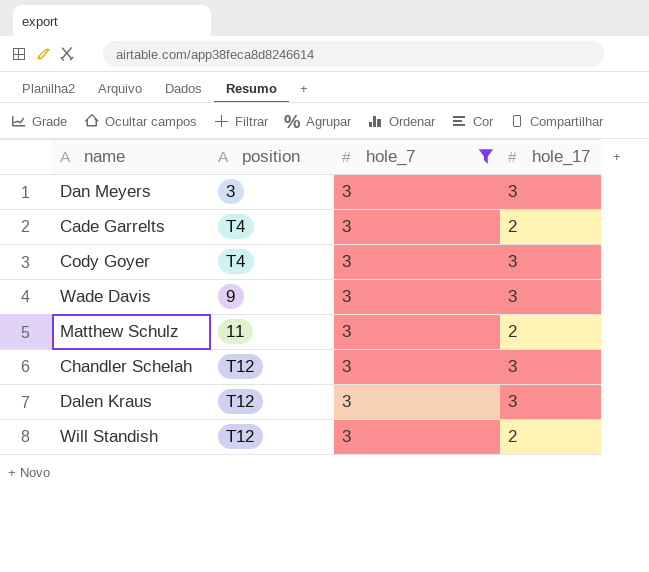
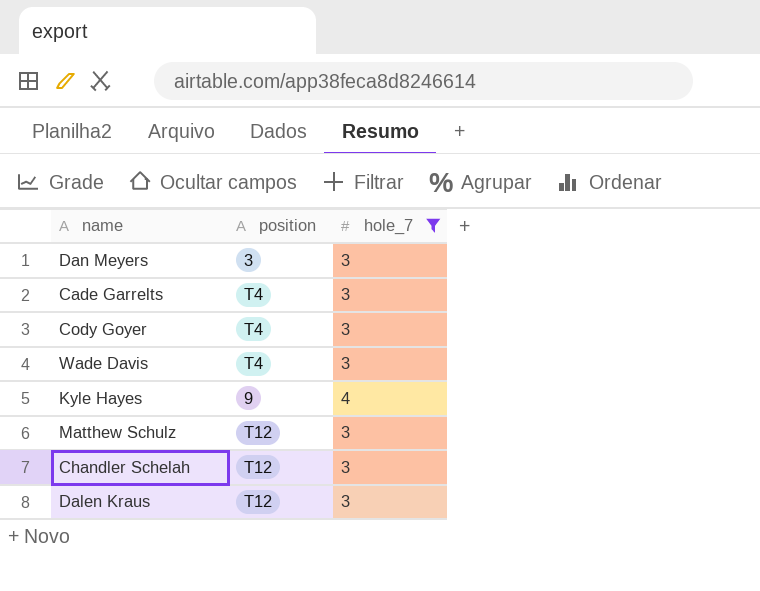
column hole_17 | position: 4 -> none
row Will Standish: T12 | 3 | 2 -> none
Wade Davis | position: 9 -> T4
row Kyle Hayes: none -> 9 | 4
Matthew Schulz | position: 11 -> T12

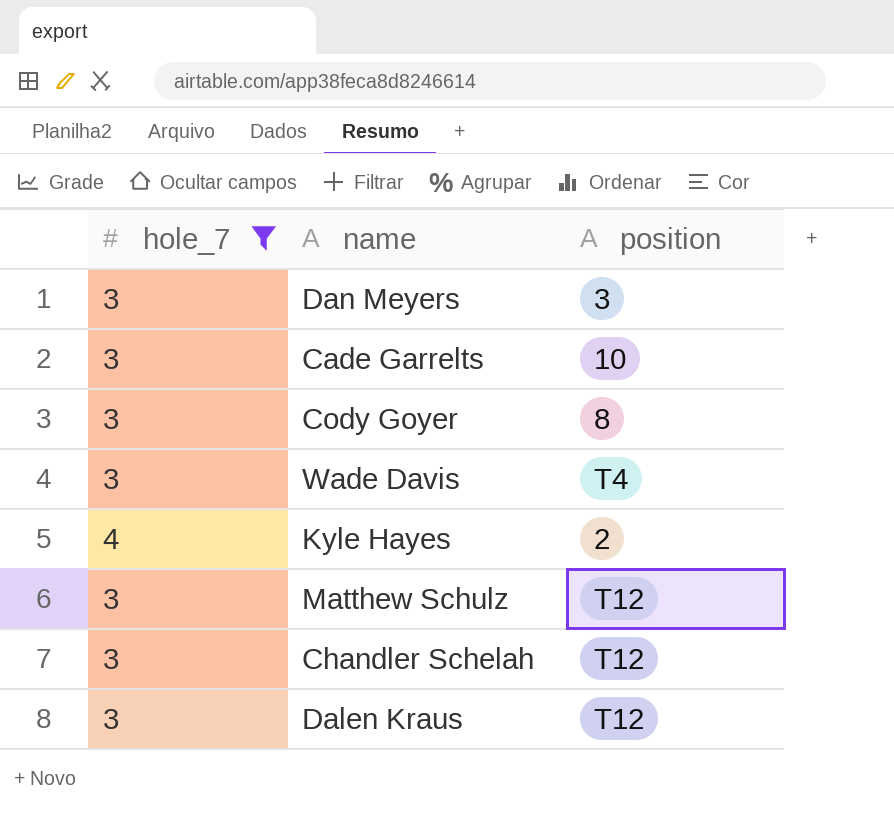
column hole_7 | position: 3 -> 1
Cade Garrelts | position: T4 -> 10
Cody Goyer | position: T4 -> 8
Kyle Hayes | position: 9 -> 2

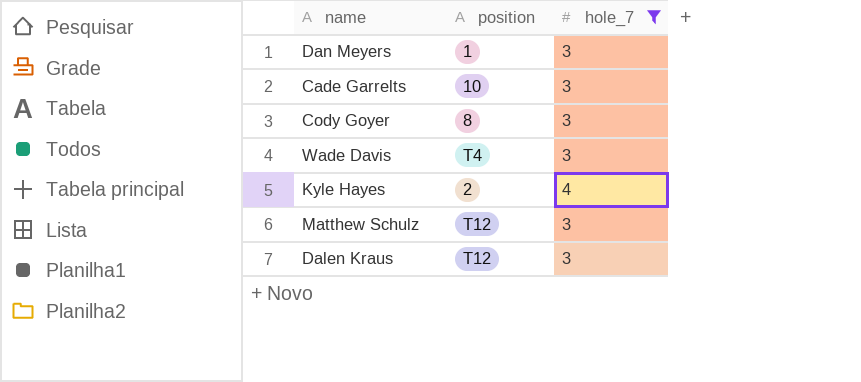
column hole_7 | position: 1 -> 3
row Chandler Schelah: 3 | T12 -> none
Dan Meyers | position: 3 -> 1

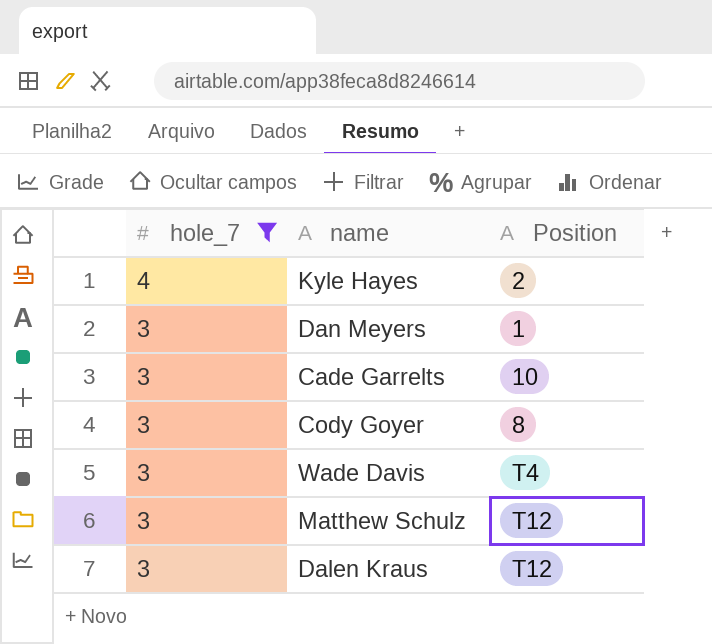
row order: none -> hole_7 descending
column hole_7 | position: 3 -> 1
column name: position -> Position

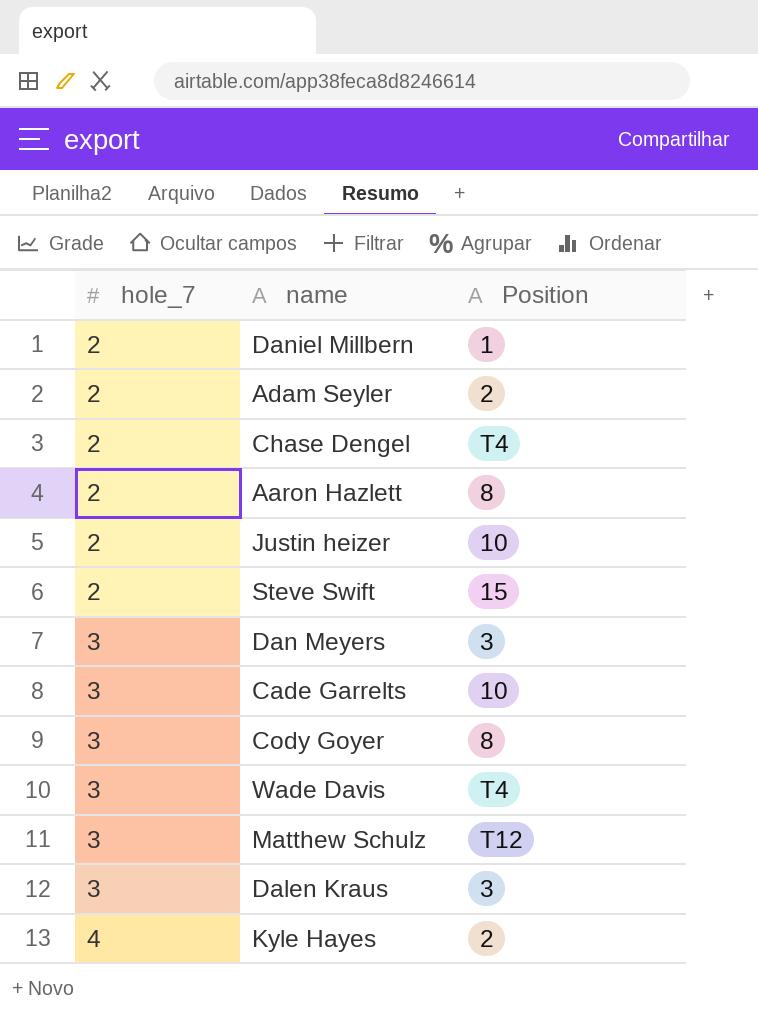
filter: hole_7 != 2 -> none
row order: hole_7 descending -> hole_7 ascending
Dan Meyers | Position: 1 -> 3
Dalen Kraus | Position: T12 -> 3

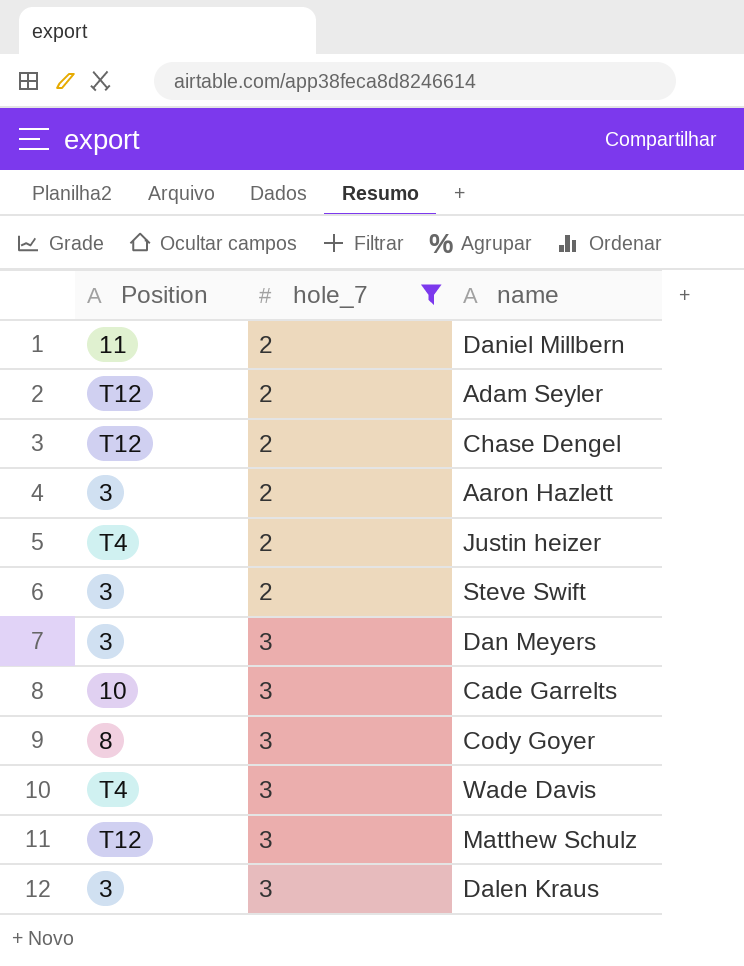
filter: none -> hole_7 != 4
column Position | position: 3 -> 1
Daniel Millbern | Position: 1 -> 11
Adam Seyler | Position: 2 -> T12
Chase Dengel | Position: T4 -> T12
Aaron Hazlett | Position: 8 -> 3
Justin heizer | Position: 10 -> T4
Steve Swift | Position: 15 -> 3

